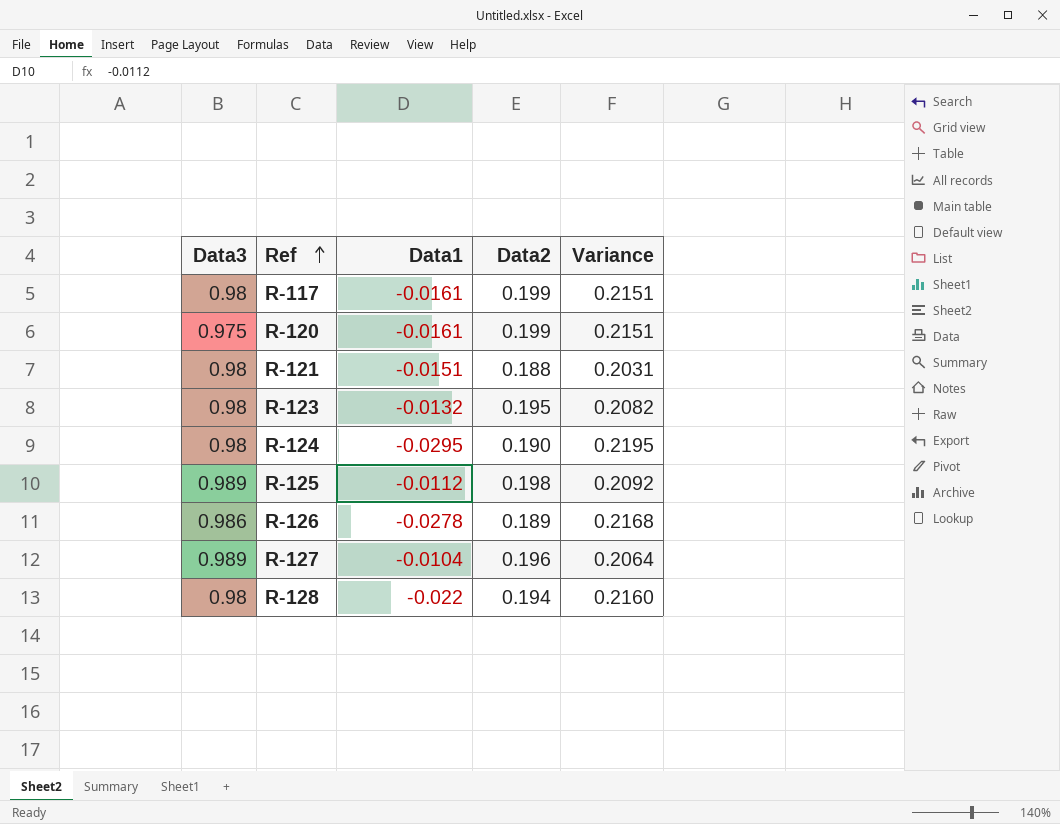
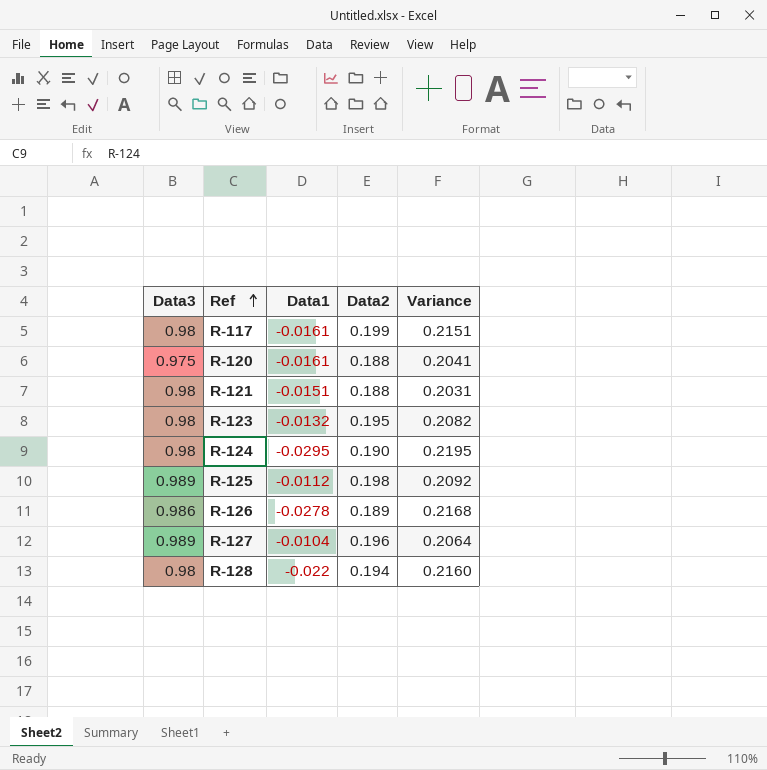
R-120 | Data2: 0.199 -> 0.188
R-120 | Variance: 0.2151 -> 0.2041

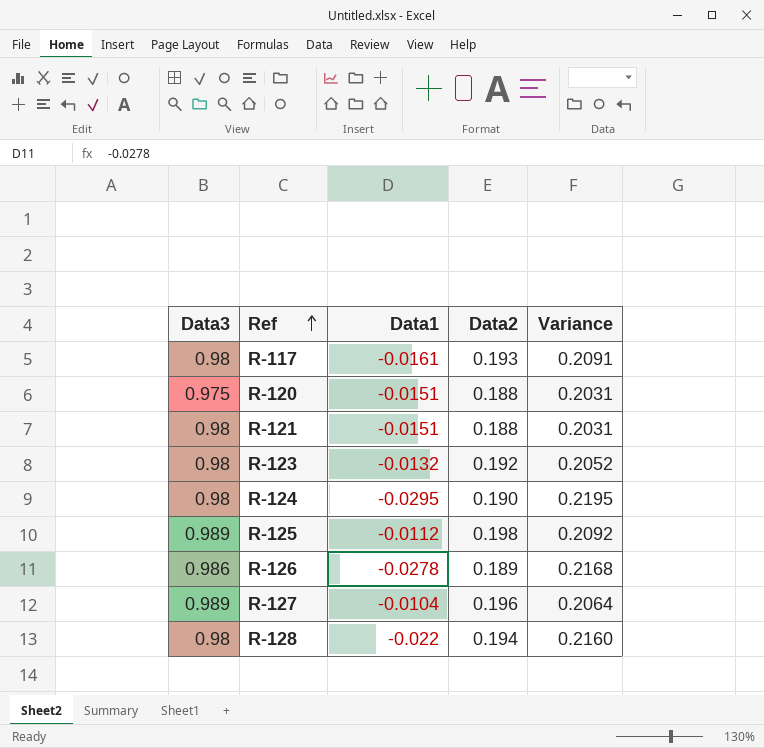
R-117 | Data2: 0.199 -> 0.193
R-117 | Variance: 0.2151 -> 0.2091
R-120 | Data1: -0.0161 -> -0.0151
R-120 | Variance: 0.2041 -> 0.2031
R-123 | Data2: 0.195 -> 0.192
R-123 | Variance: 0.2082 -> 0.2052

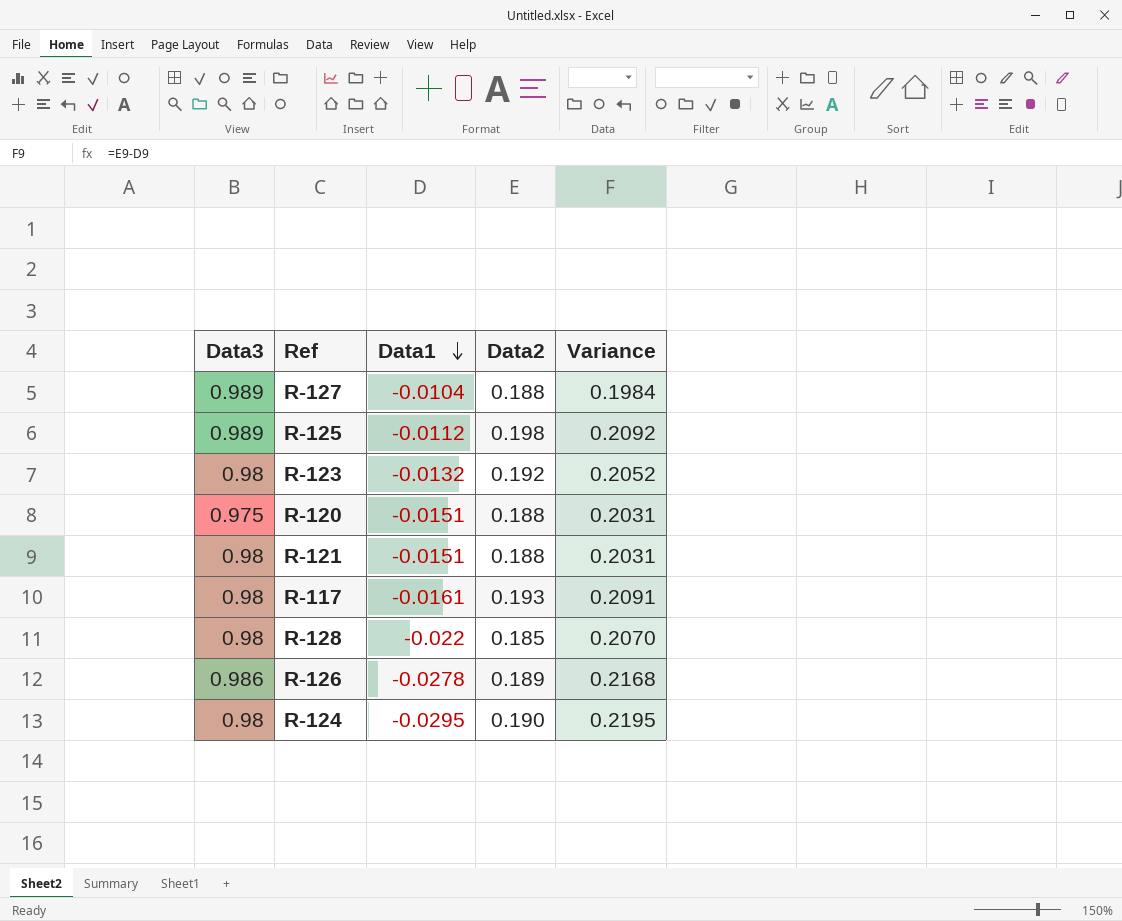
row order: Ref ascending -> Data1 descending
R-127 | Data2: 0.196 -> 0.188
R-127 | Variance: 0.2064 -> 0.1984
R-128 | Data2: 0.194 -> 0.185
R-128 | Variance: 0.2160 -> 0.2070

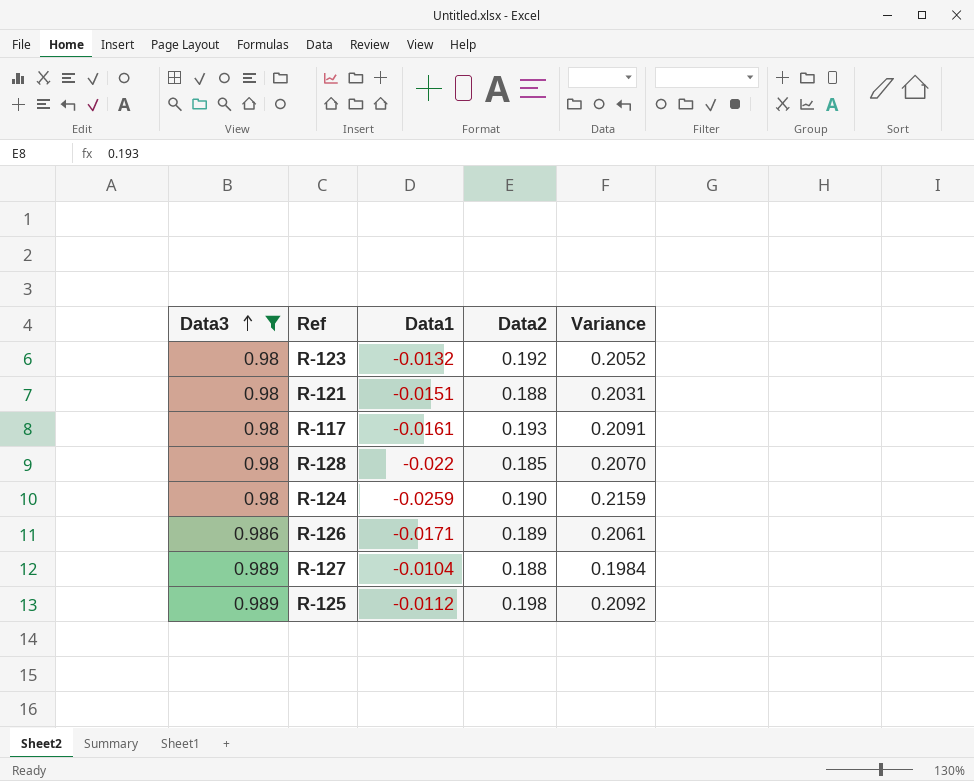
filter: none -> Data3 != 0.975
row order: Data1 descending -> Data3 ascending
R-124 | Data1: -0.0295 -> -0.0259
R-124 | Variance: 0.2195 -> 0.2159
R-126 | Data1: -0.0278 -> -0.0171
R-126 | Variance: 0.2168 -> 0.2061

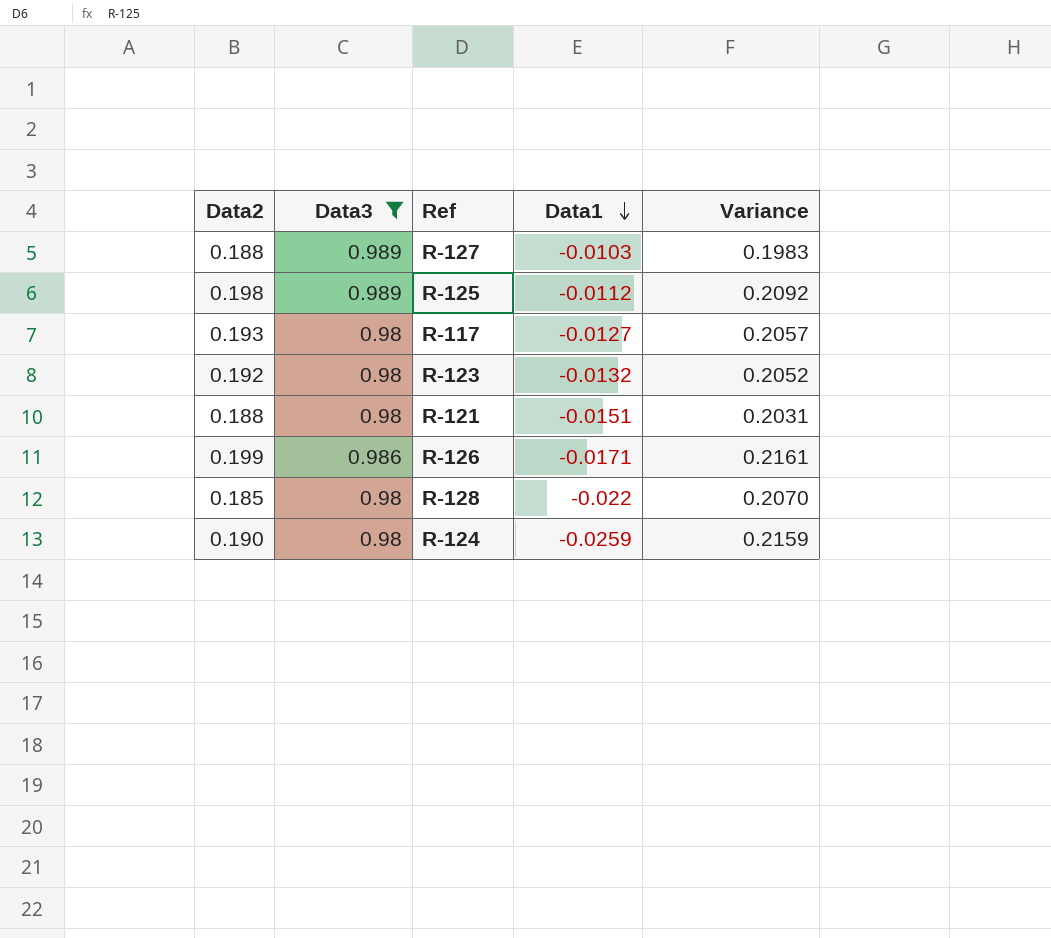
row order: Data3 ascending -> Data1 descending
column Data2 | position: 4 -> 1
R-127 | Data1: -0.0104 -> -0.0103
R-127 | Variance: 0.1984 -> 0.1983
R-117 | Data1: -0.0161 -> -0.0127
R-117 | Variance: 0.2091 -> 0.2057
R-126 | Data2: 0.189 -> 0.199
R-126 | Variance: 0.2061 -> 0.2161

